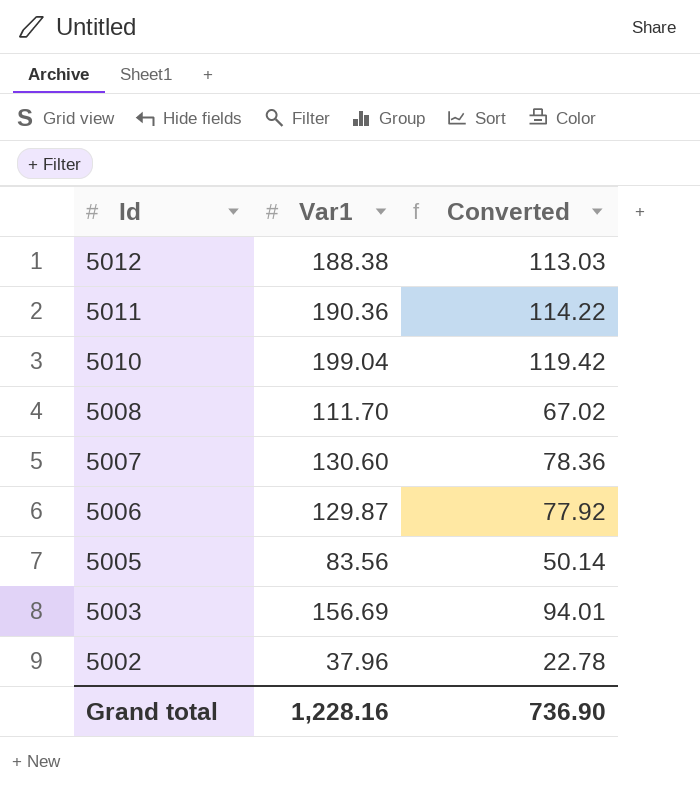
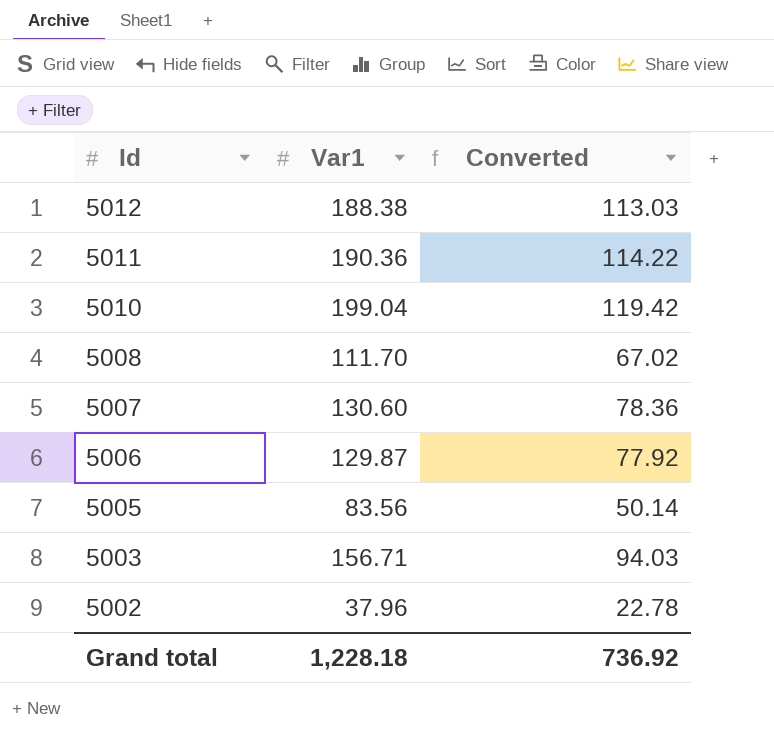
5003 | Var1: 156.69 -> 156.71
5003 | Converted: 94.01 -> 94.03
Grand total | Var1: 1,228.16 -> 1,228.18
Grand total | Converted: 736.90 -> 736.92

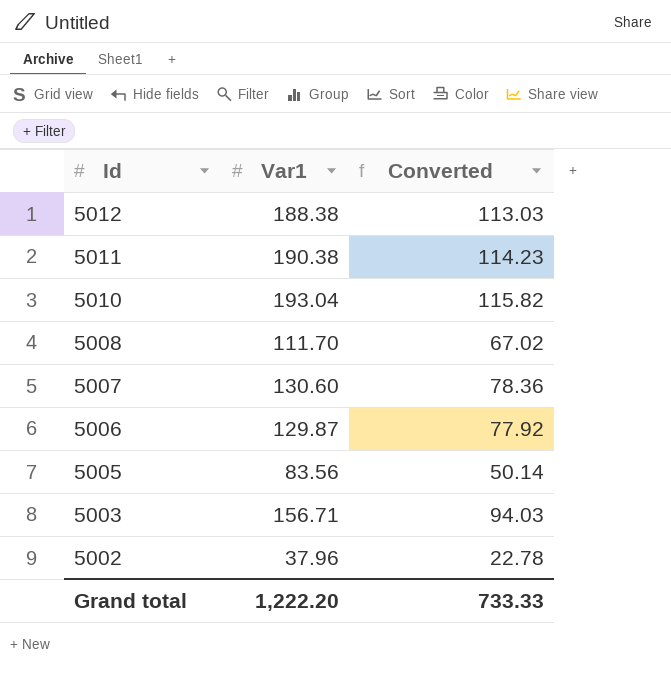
5011 | Var1: 190.36 -> 190.38
5011 | Converted: 114.22 -> 114.23
5010 | Var1: 199.04 -> 193.04
5010 | Converted: 119.42 -> 115.82
Grand total | Var1: 1,228.18 -> 1,222.20
Grand total | Converted: 736.92 -> 733.33

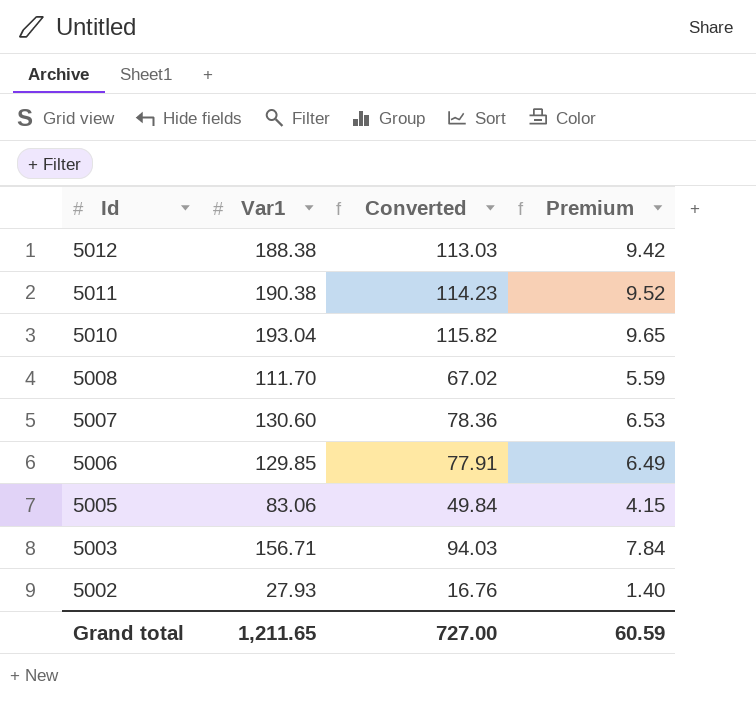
column Premium | formula: none -> [Var1] * 0.05
5006 | Var1: 129.87 -> 129.85
5006 | Converted: 77.92 -> 77.91
5005 | Var1: 83.56 -> 83.06
5005 | Converted: 50.14 -> 49.84
5002 | Var1: 37.96 -> 27.93
5002 | Converted: 22.78 -> 16.76
Grand total | Var1: 1,222.20 -> 1,211.65
Grand total | Converted: 733.33 -> 727.00

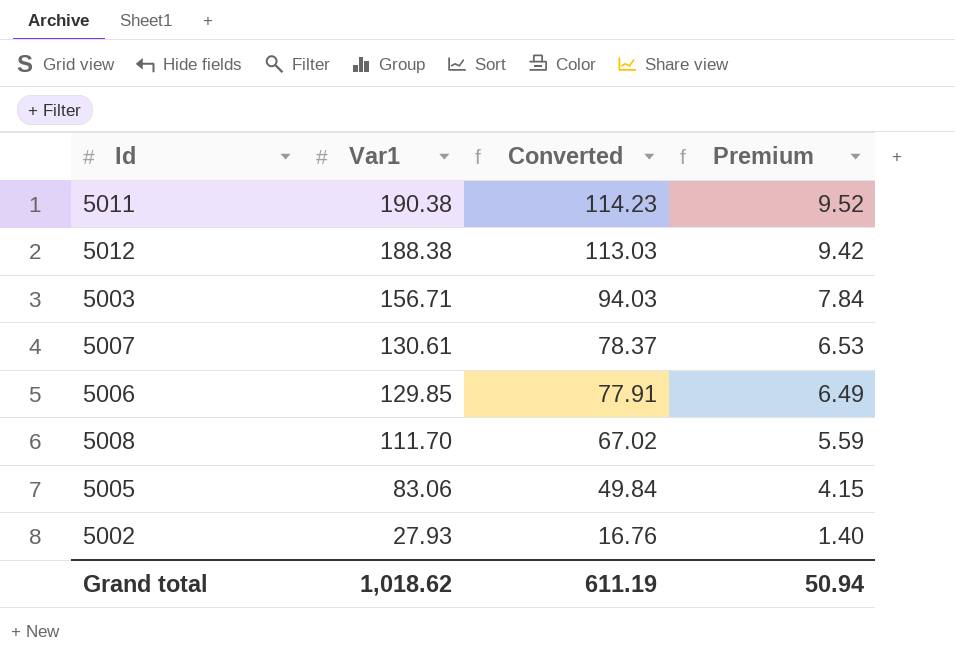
row order: Id descending -> Var1 descending
row 5010: 193.04 | 115.82 | 9.65 -> none
5007 | Var1: 130.60 -> 130.61
5007 | Converted: 78.36 -> 78.37
Grand total | Var1: 1,211.65 -> 1,018.62
Grand total | Converted: 727.00 -> 611.19
Grand total | Premium: 60.59 -> 50.94

